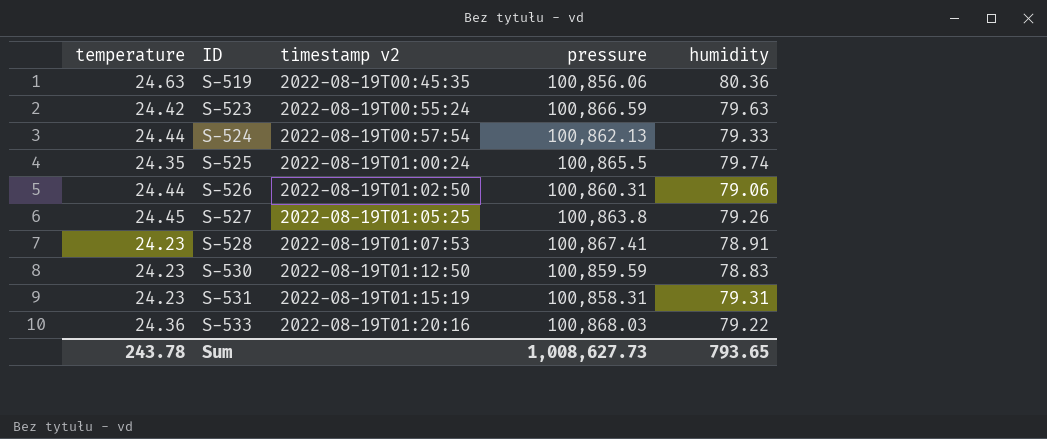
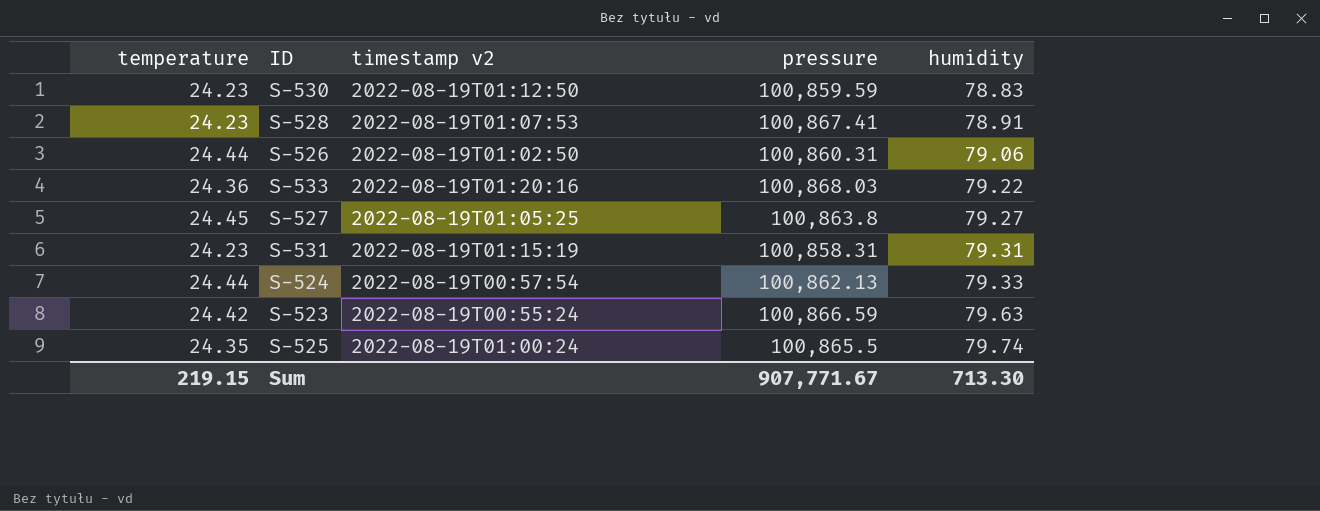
row order: ID ascending -> humidity ascending
row S-519: 24.63 | 2022-08-19T00:45:35 | 100,856.06 | 80.36 -> none
S-527 | humidity: 79.26 -> 79.27
Sum | temperature: 243.78 -> 219.15
Sum | pressure: 1,008,627.73 -> 907,771.67
Sum | humidity: 793.65 -> 713.30

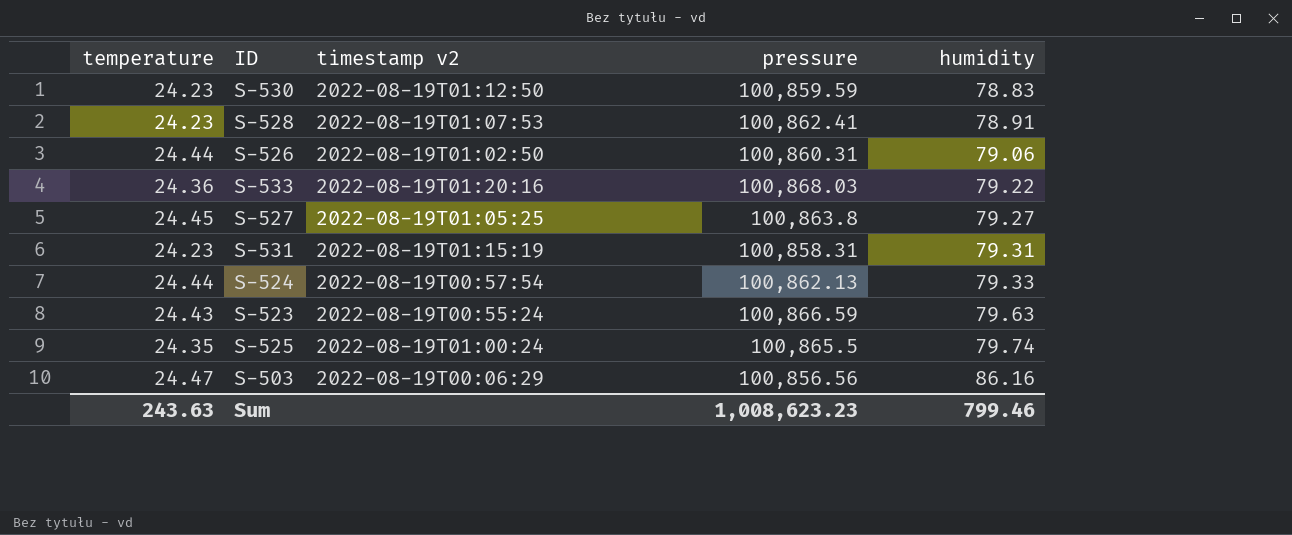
S-528 | pressure: 100,867.41 -> 100,862.41
S-523 | temperature: 24.42 -> 24.43
row S-503: none -> 24.47 | 2022-08-19T00:06:29 | 100,856.56 | 86.16
Sum | temperature: 219.15 -> 243.63
Sum | pressure: 907,771.67 -> 1,008,623.23
Sum | humidity: 713.30 -> 799.46

